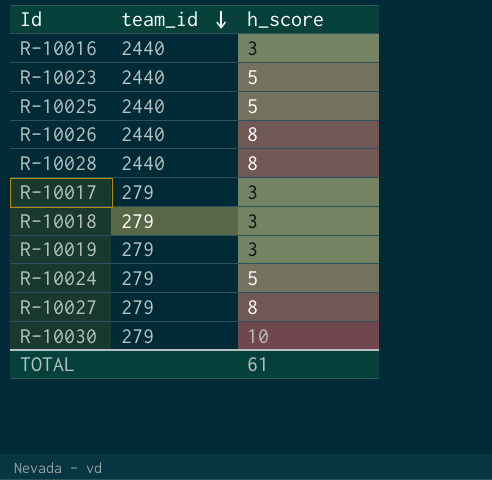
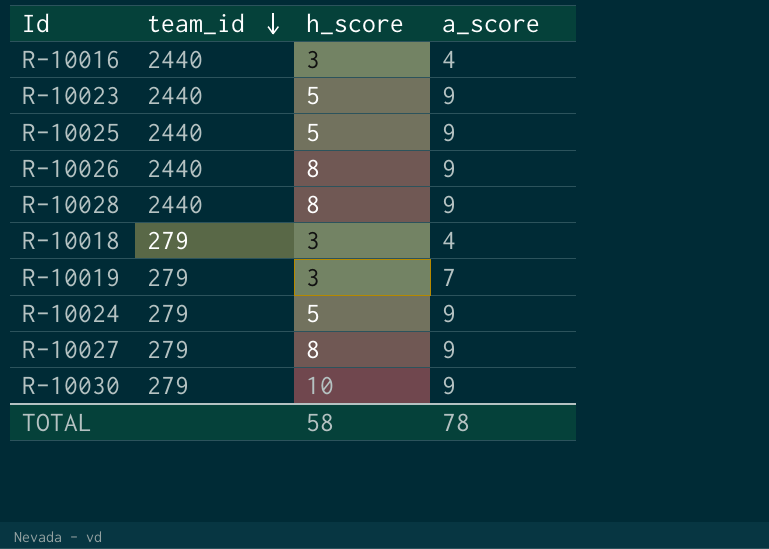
column a_score | position: none -> 4
row R-10017: 279 | 3 -> none
TOTAL | h_score: 61 -> 58

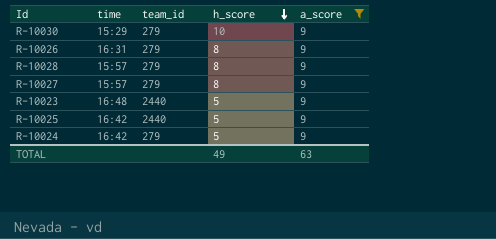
filter: none -> a_score = 9
row order: team_id descending -> h_score descending
column time | position: none -> 2
R-10026 | team_id: 2440 -> 279
R-10028 | team_id: 2440 -> 279
TOTAL | h_score: 58 -> 49
TOTAL | a_score: 78 -> 63

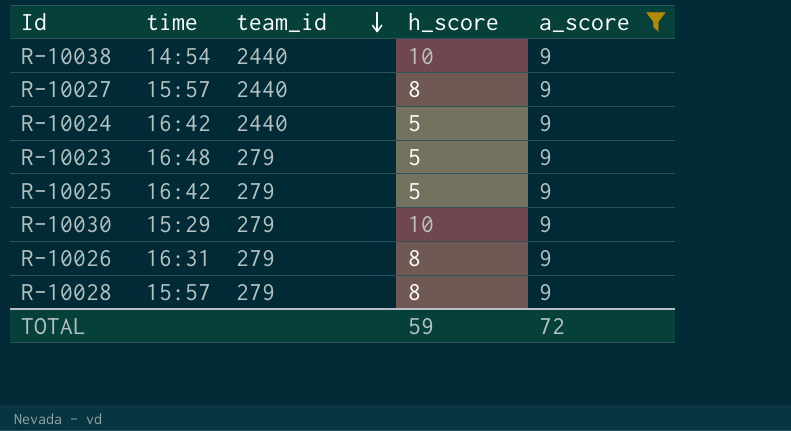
row order: h_score descending -> team_id descending
row R-10038: none -> 14:54 | 2440 | 10 | 9
R-10027 | team_id: 279 -> 2440
R-10024 | team_id: 279 -> 2440
R-10023 | team_id: 2440 -> 279
R-10025 | team_id: 2440 -> 279
TOTAL | h_score: 49 -> 59
TOTAL | a_score: 63 -> 72

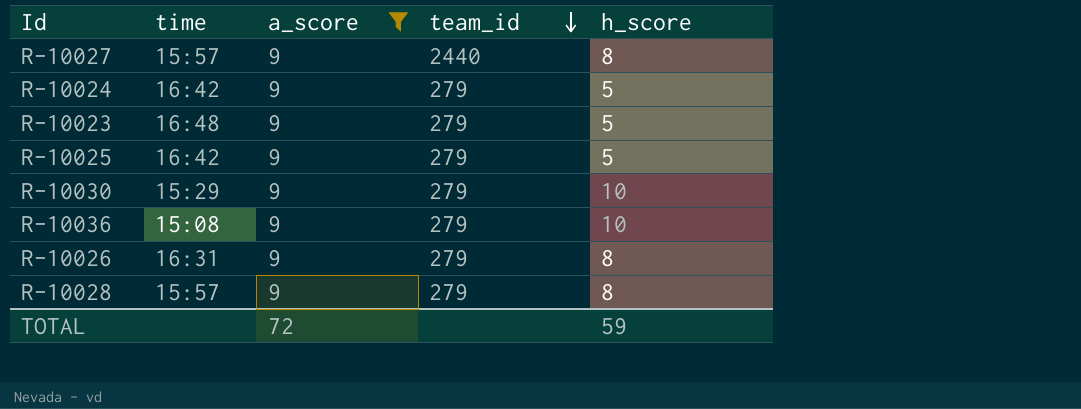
column a_score | position: 5 -> 3
row R-10038: 14:54 | 2440 | 10 | 9 -> none
R-10024 | team_id: 2440 -> 279
row R-10036: none -> 15:08 | 9 | 279 | 10

